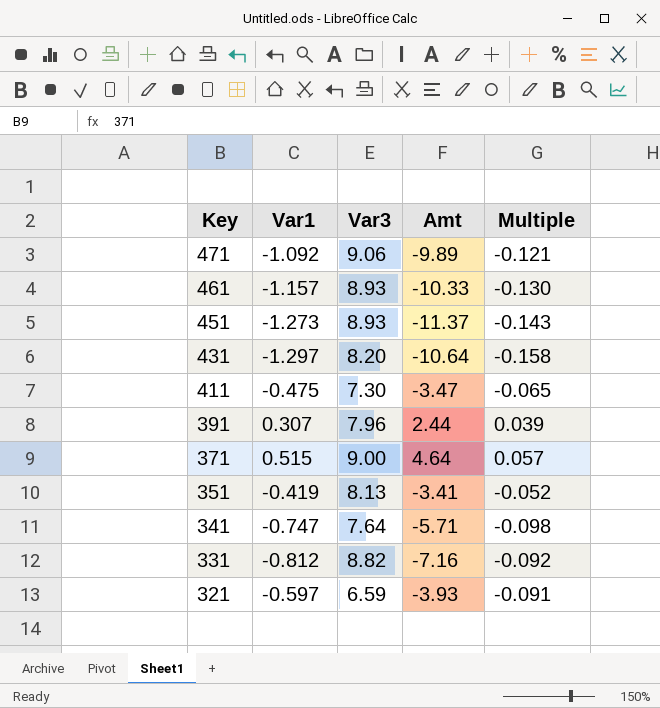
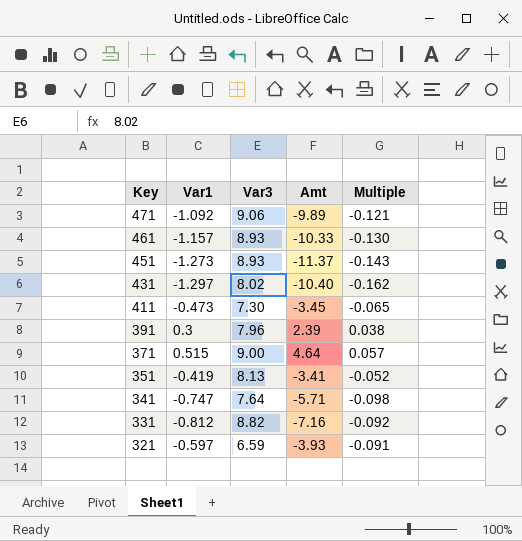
431 | Var3: 8.20 -> 8.02
431 | Amt: -10.64 -> -10.40
431 | Multiple: -0.158 -> -0.162
411 | Var1: -0.475 -> -0.473
411 | Amt: -3.47 -> -3.45
391 | Var1: 0.307 -> 0.3
391 | Amt: 2.44 -> 2.39
391 | Multiple: 0.039 -> 0.038

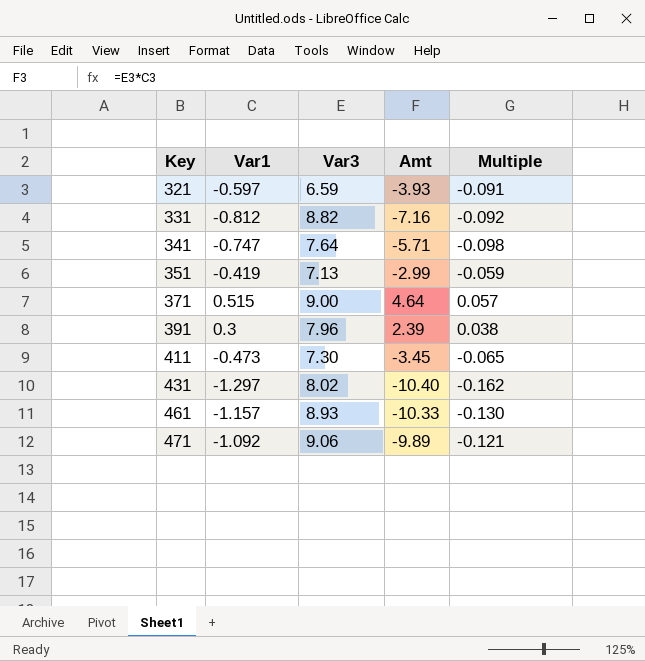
row order: Key descending -> Key ascending
row 451: -1.273 | 8.93 | -11.37 | -0.143 -> none
351 | Var3: 8.13 -> 7.13
351 | Amt: -3.41 -> -2.99
351 | Multiple: -0.052 -> -0.059

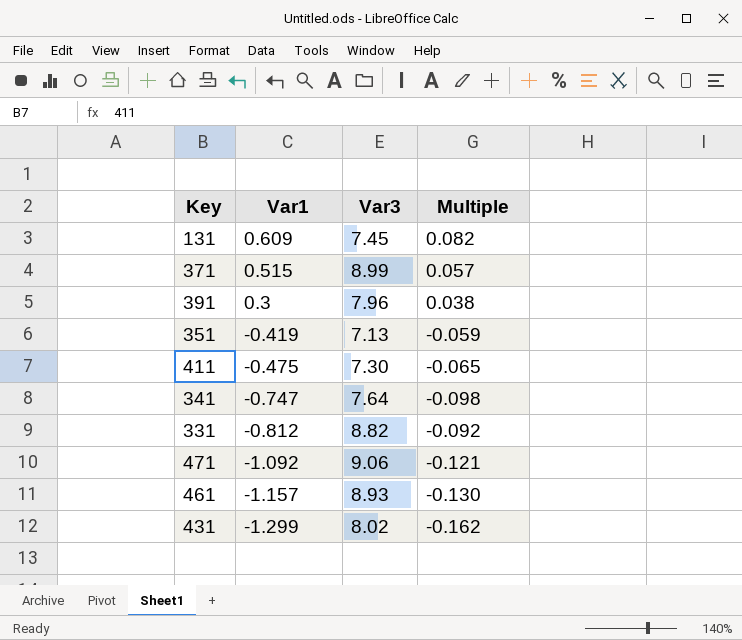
row order: Key ascending -> Var1 descending
column Amt | formula: [Var1] * [Var3] -> none
row 321: -0.597 | 6.59 | -3.93 | -0.091 -> none
row 131: none -> 0.609 | 7.45 | 0.082
371 | Var3: 9.00 -> 8.99
411 | Var1: -0.473 -> -0.475
431 | Var1: -1.297 -> -1.299

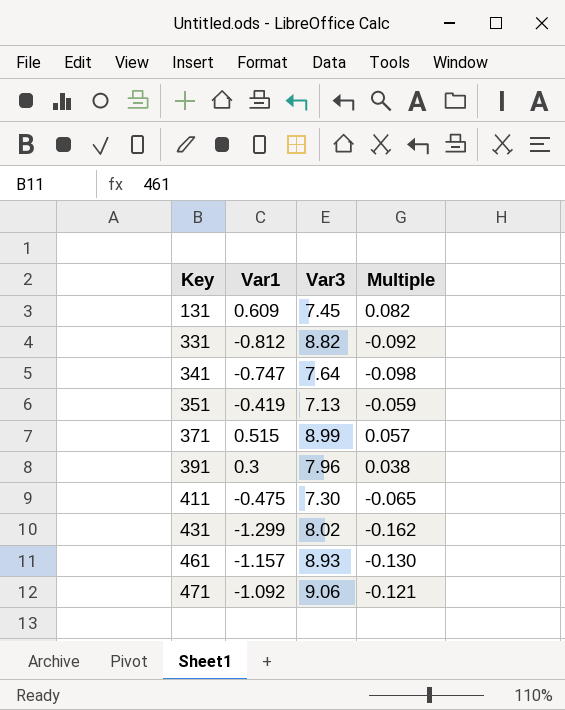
row order: Var1 descending -> Key ascending

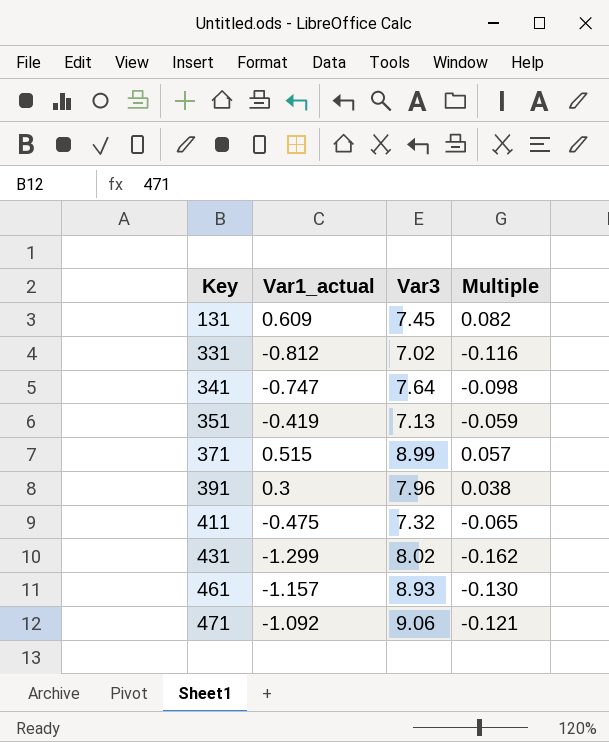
column name: Var1 -> Var1_actual
331 | Var3: 8.82 -> 7.02
331 | Multiple: -0.092 -> -0.116
411 | Var3: 7.30 -> 7.32

